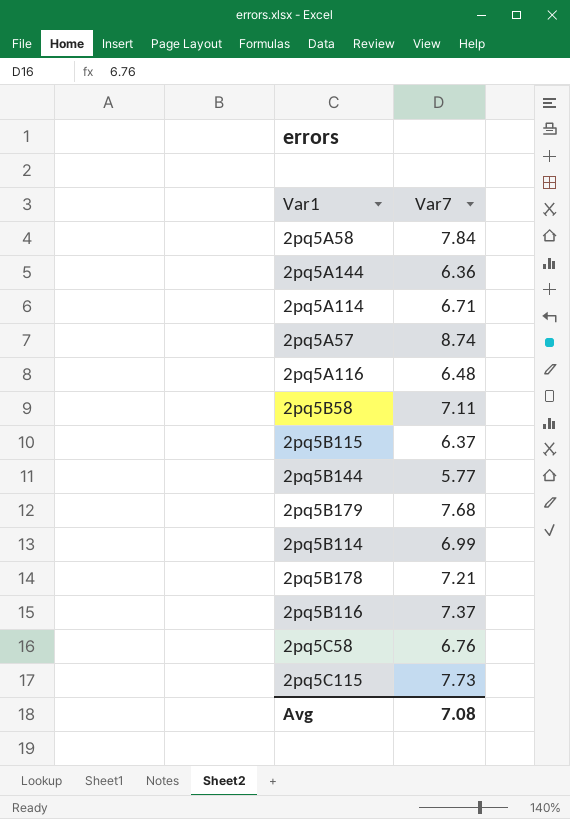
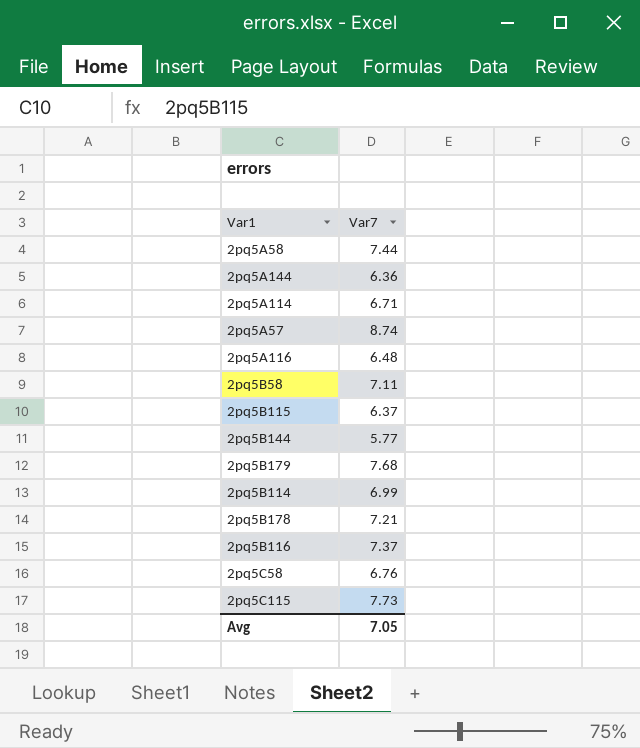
2pq5A58 | Var7: 7.84 -> 7.44
Avg | Var7: 7.08 -> 7.05

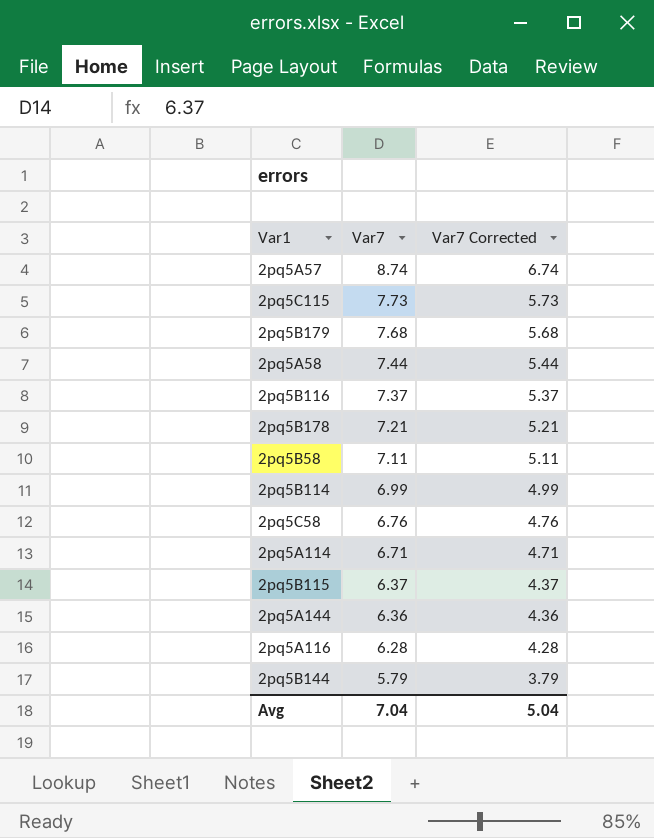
row order: none -> Var7 descending
column Var7 Corrected | formula: none -> [Var7] - 2
2pq5A116 | Var7: 6.48 -> 6.28
2pq5B144 | Var7: 5.77 -> 5.79
Avg | Var7: 7.05 -> 7.04

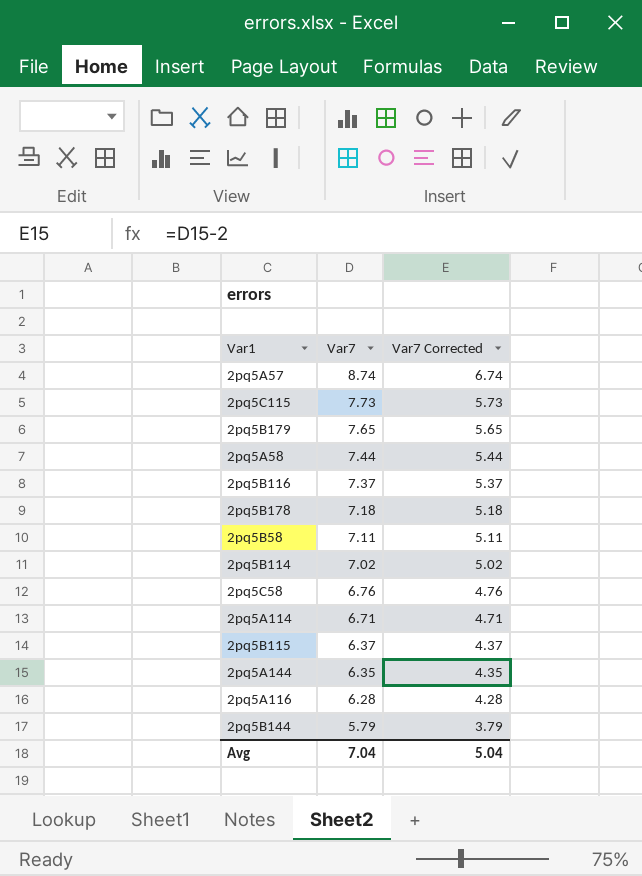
2pq5B179 | Var7: 7.68 -> 7.65
2pq5B179 | Var7 Corrected: 5.68 -> 5.65
2pq5B178 | Var7: 7.21 -> 7.18
2pq5B178 | Var7 Corrected: 5.21 -> 5.18
2pq5B114 | Var7: 6.99 -> 7.02
2pq5B114 | Var7 Corrected: 4.99 -> 5.02
2pq5A144 | Var7: 6.36 -> 6.35
2pq5A144 | Var7 Corrected: 4.36 -> 4.35

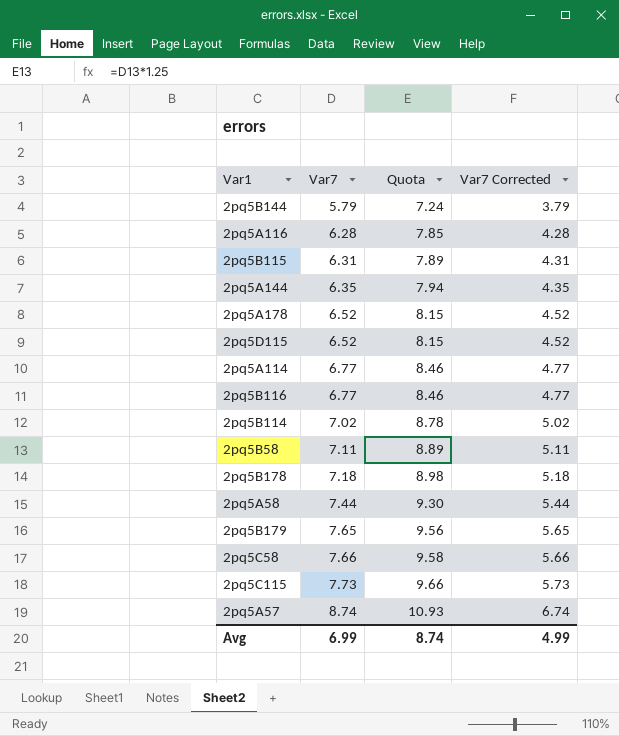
row order: Var7 descending -> Var7 ascending
column Quota | formula: none -> [Var7] * 1.25
2pq5B115 | Var7: 6.37 -> 6.31
2pq5B115 | Var7 Corrected: 4.37 -> 4.31
row 2pq5A178: none -> 6.52 | 8.15 | 4.52
row 2pq5D115: none -> 6.52 | 8.15 | 4.52
2pq5A114 | Var7: 6.71 -> 6.77
2pq5A114 | Var7 Corrected: 4.71 -> 4.77
2pq5B116 | Var7: 7.37 -> 6.77
2pq5B116 | Var7 Corrected: 5.37 -> 4.77
2pq5C58 | Var7: 6.76 -> 7.66
2pq5C58 | Var7 Corrected: 4.76 -> 5.66
Avg | Var7: 7.04 -> 6.99
Avg | Var7 Corrected: 5.04 -> 4.99

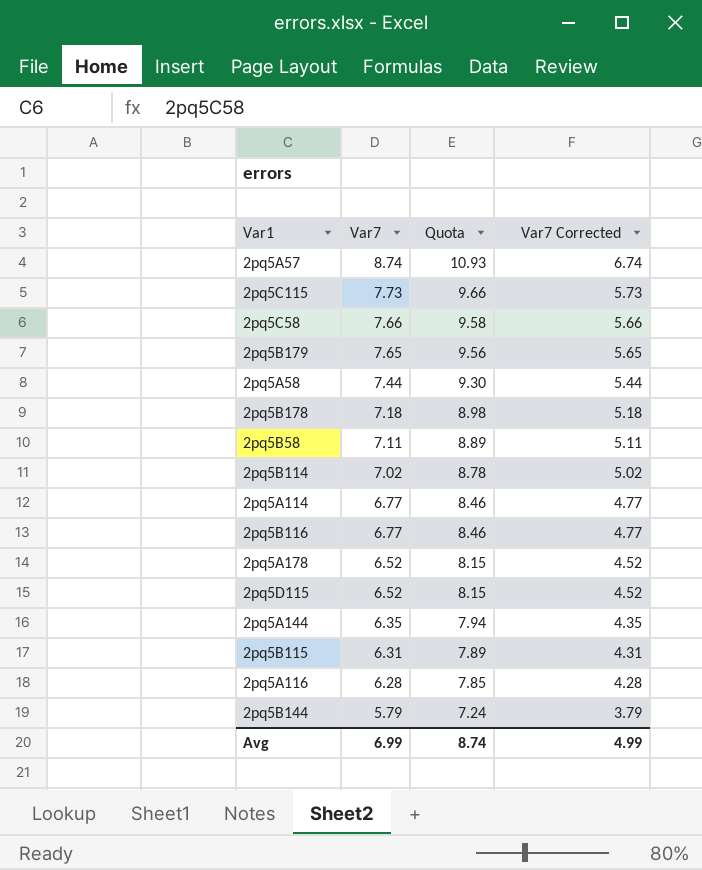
row order: Var7 ascending -> Var7 descending

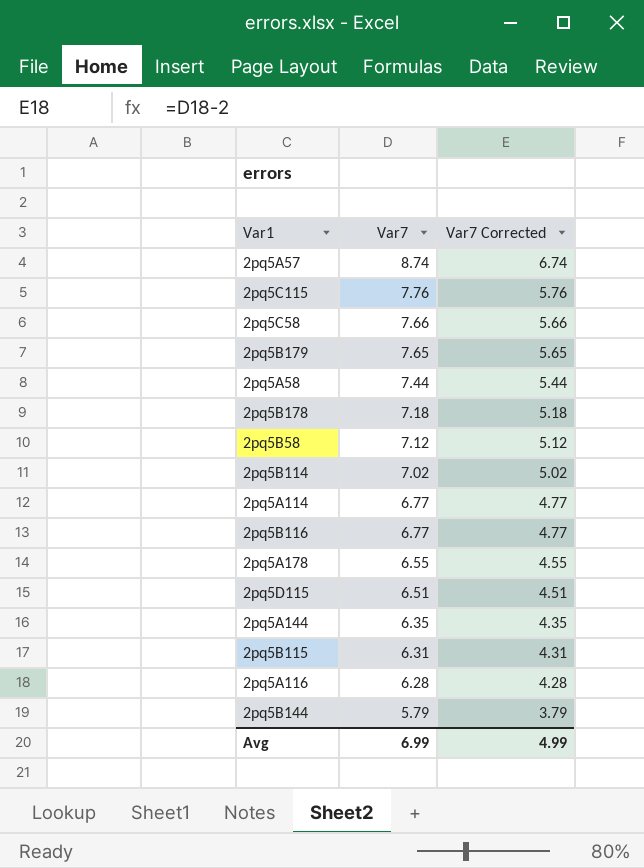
column Quota | formula: [Var7] * 1.25 -> none
2pq5C115 | Var7: 7.73 -> 7.76
2pq5C115 | Var7 Corrected: 5.73 -> 5.76
2pq5B58 | Var7: 7.11 -> 7.12
2pq5B58 | Var7 Corrected: 5.11 -> 5.12
2pq5A178 | Var7: 6.52 -> 6.55
2pq5A178 | Var7 Corrected: 4.52 -> 4.55
2pq5D115 | Var7: 6.52 -> 6.51
2pq5D115 | Var7 Corrected: 4.52 -> 4.51

